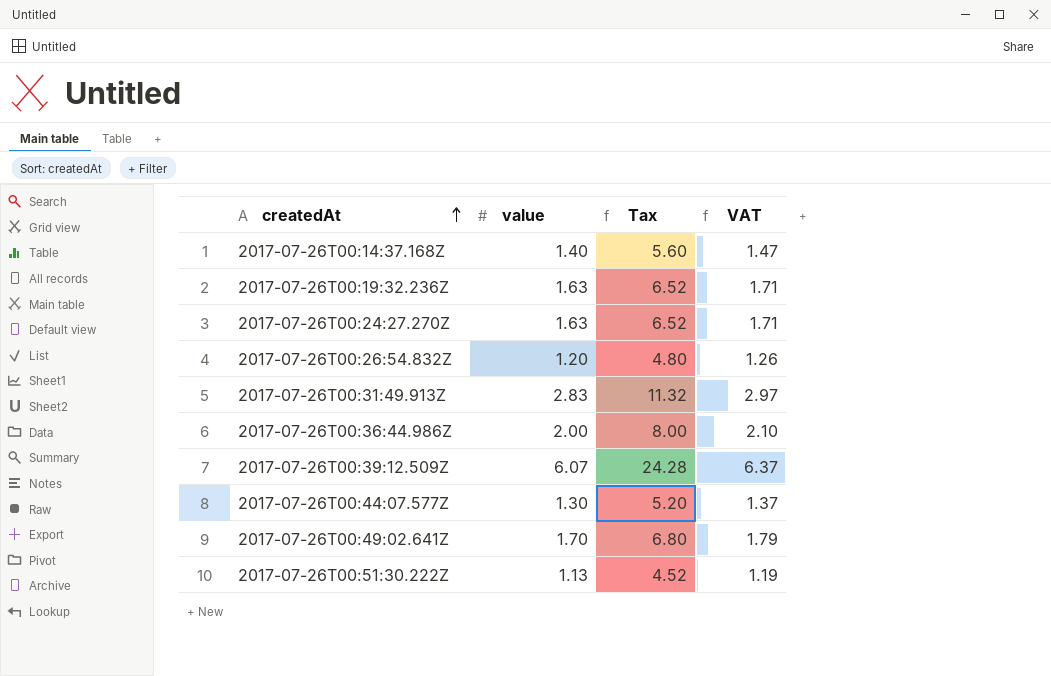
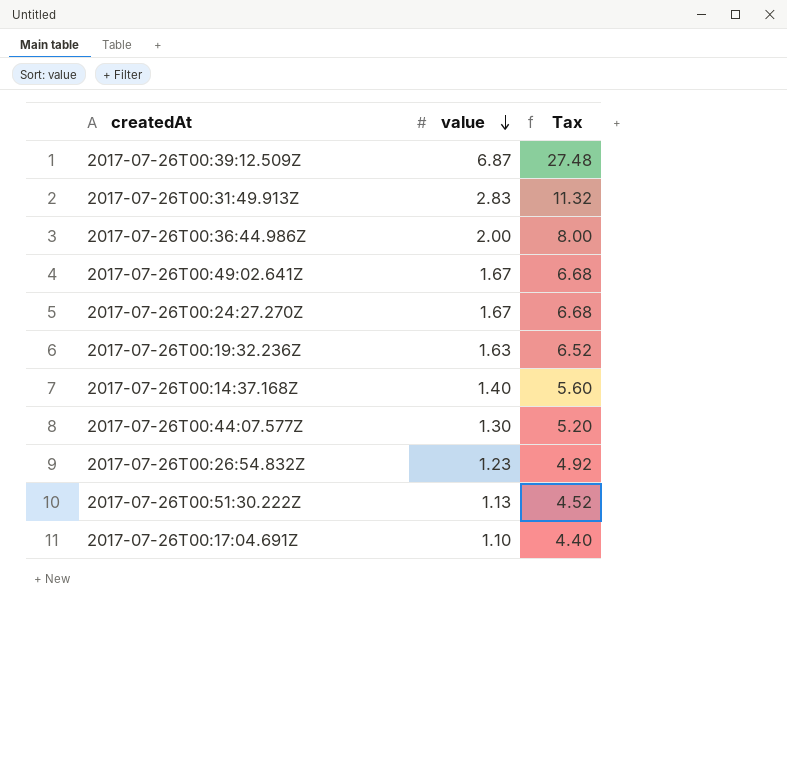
row order: createdAt ascending -> value descending
column VAT | formula: [value] * 1.05 -> none
2017-07-26T00:39:12.509Z | value: 6.07 -> 6.87
2017-07-26T00:39:12.509Z | Tax: 24.28 -> 27.48
2017-07-26T00:49:02.641Z | value: 1.70 -> 1.67
2017-07-26T00:49:02.641Z | Tax: 6.80 -> 6.68
2017-07-26T00:24:27.270Z | value: 1.63 -> 1.67
2017-07-26T00:24:27.270Z | Tax: 6.52 -> 6.68
2017-07-26T00:26:54.832Z | value: 1.20 -> 1.23
2017-07-26T00:26:54.832Z | Tax: 4.80 -> 4.92
row 2017-07-26T00:17:04.691Z: none -> 1.10 | 4.40

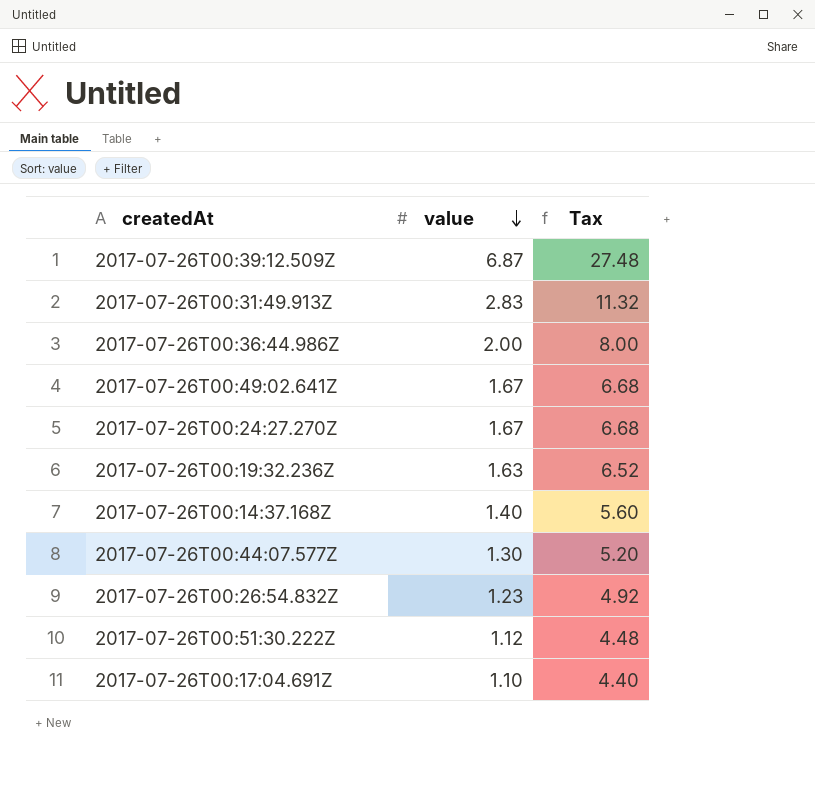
2017-07-26T00:51:30.222Z | value: 1.13 -> 1.12
2017-07-26T00:51:30.222Z | Tax: 4.52 -> 4.48

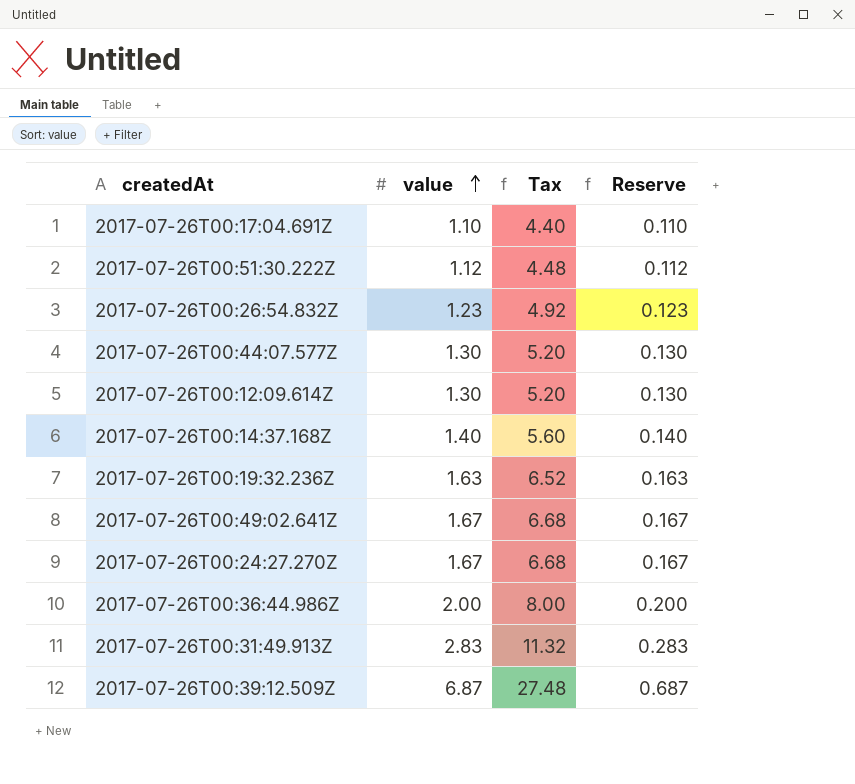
row order: value descending -> value ascending
column Reserve | formula: none -> [value] * 0.1
row 2017-07-26T00:12:09.614Z: none -> 1.30 | 5.20 | 0.130

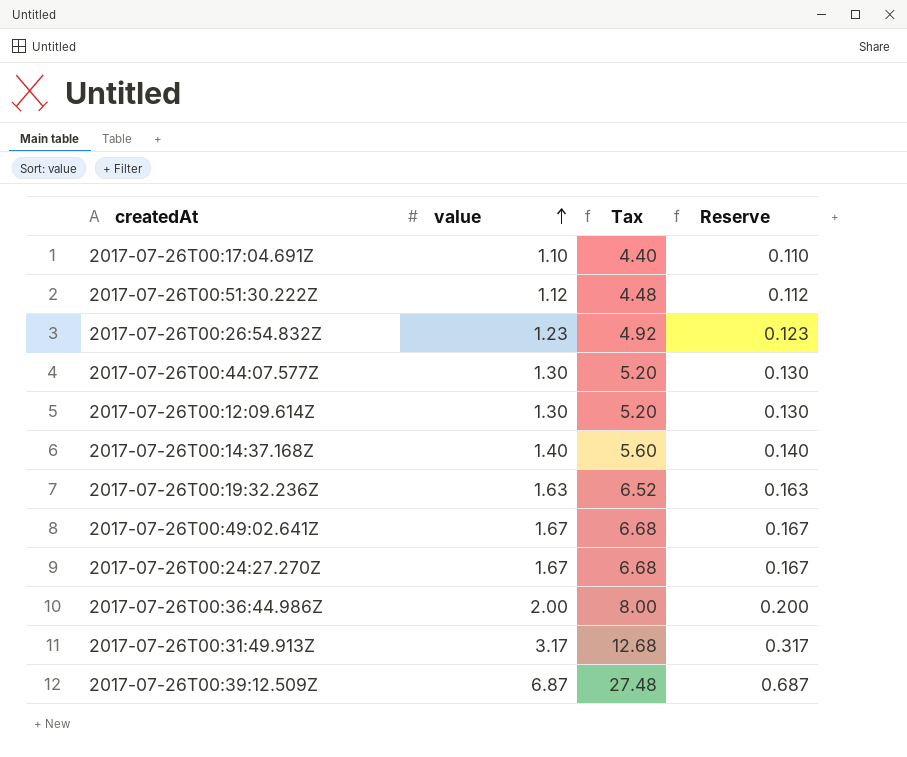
2017-07-26T00:31:49.913Z | value: 2.83 -> 3.17
2017-07-26T00:31:49.913Z | Tax: 11.32 -> 12.68
2017-07-26T00:31:49.913Z | Reserve: 0.283 -> 0.317

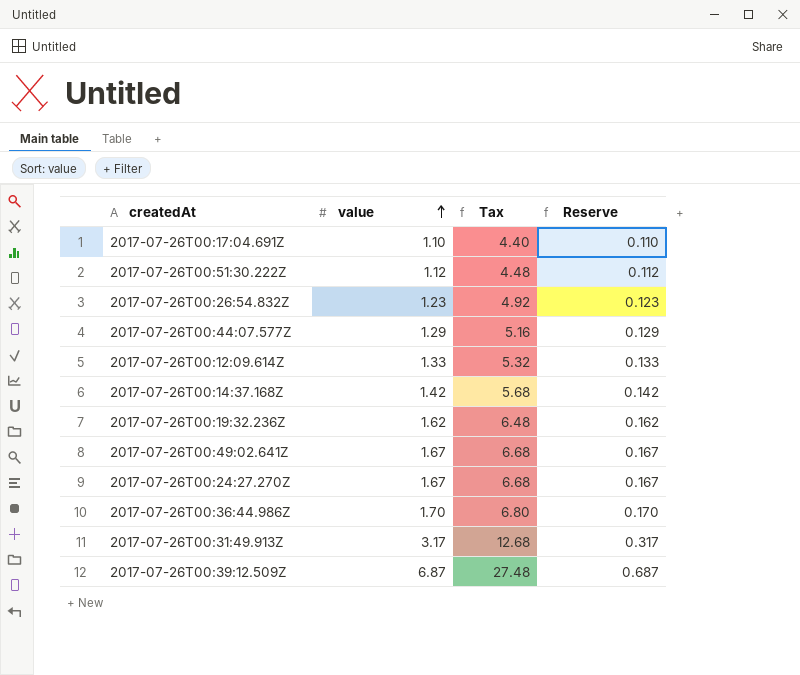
2017-07-26T00:44:07.577Z | value: 1.30 -> 1.29
2017-07-26T00:44:07.577Z | Tax: 5.20 -> 5.16
2017-07-26T00:44:07.577Z | Reserve: 0.130 -> 0.129
2017-07-26T00:12:09.614Z | value: 1.30 -> 1.33
2017-07-26T00:12:09.614Z | Tax: 5.20 -> 5.32
2017-07-26T00:12:09.614Z | Reserve: 0.130 -> 0.133
2017-07-26T00:14:37.168Z | value: 1.40 -> 1.42
2017-07-26T00:14:37.168Z | Tax: 5.60 -> 5.68
2017-07-26T00:14:37.168Z | Reserve: 0.140 -> 0.142
2017-07-26T00:19:32.236Z | value: 1.63 -> 1.62
2017-07-26T00:19:32.236Z | Tax: 6.52 -> 6.48
2017-07-26T00:19:32.236Z | Reserve: 0.163 -> 0.162
2017-07-26T00:36:44.986Z | value: 2.00 -> 1.70
2017-07-26T00:36:44.986Z | Tax: 8.00 -> 6.80
2017-07-26T00:36:44.986Z | Reserve: 0.200 -> 0.170

